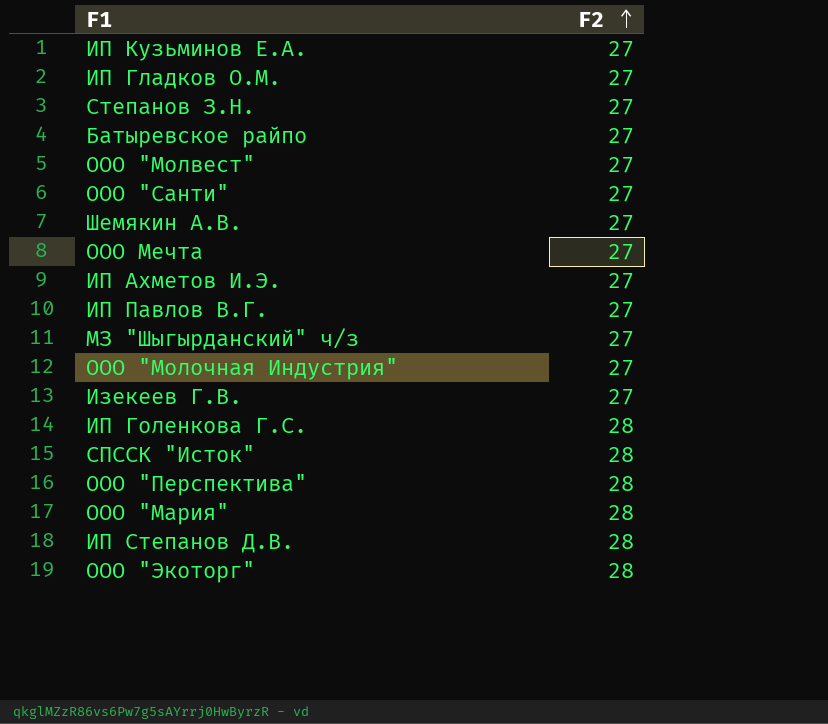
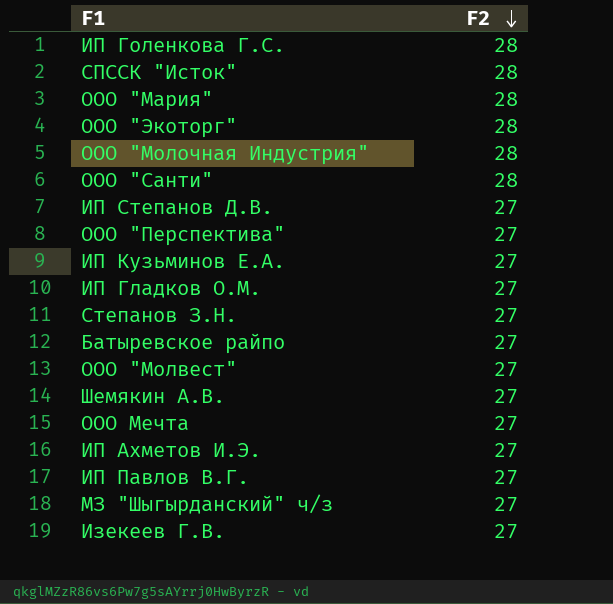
row order: F2 ascending -> F2 descending
ООО "Молочная Индустрия" | F2: 27 -> 28
ООО "Санти" | F2: 27 -> 28
ИП Степанов Д.В. | F2: 28 -> 27
ООО "Перспектива" | F2: 28 -> 27

